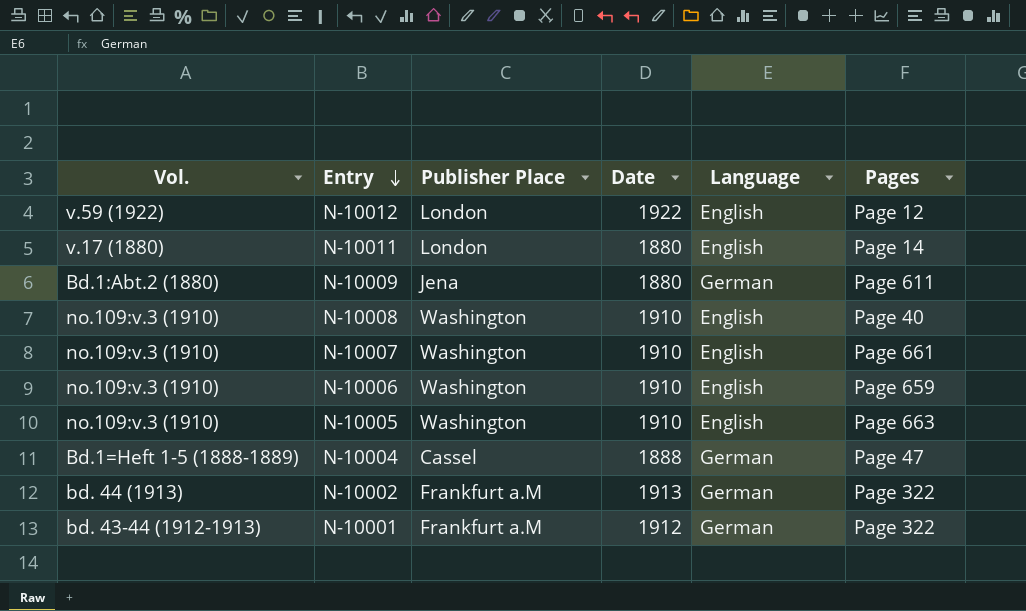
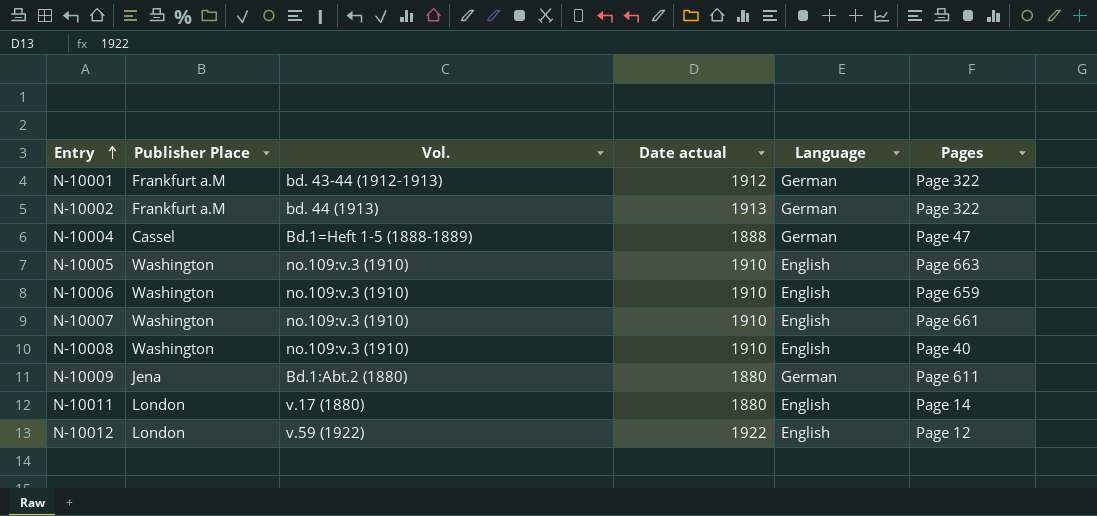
row order: Entry descending -> Entry ascending
column Vol. | position: 1 -> 3
column name: Date -> Date actual

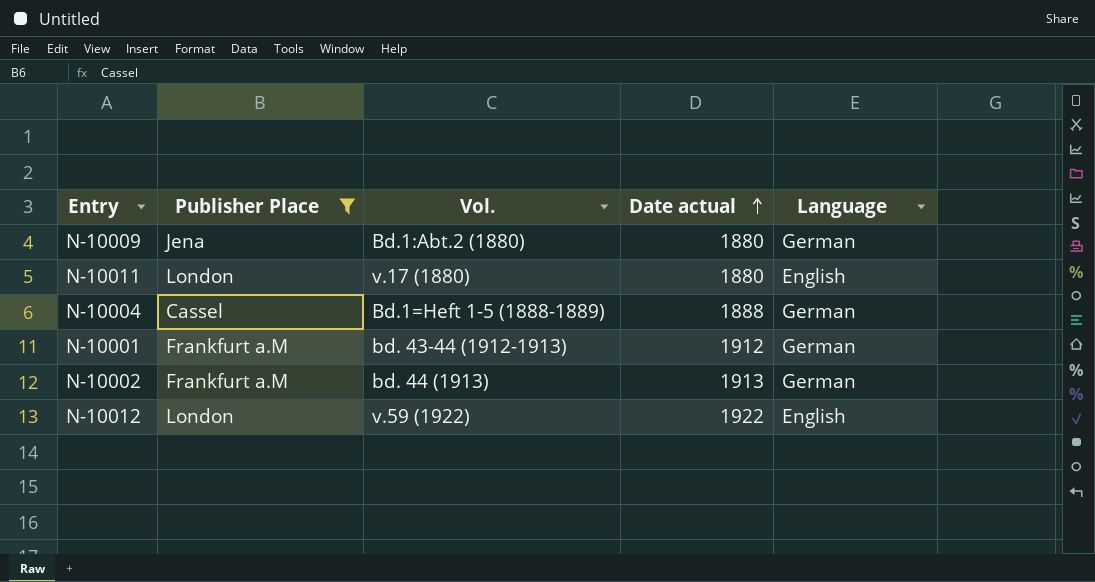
filter: none -> Publisher Place != Washington
row order: Entry ascending -> Date actual ascending
column Pages | position: 6 -> none

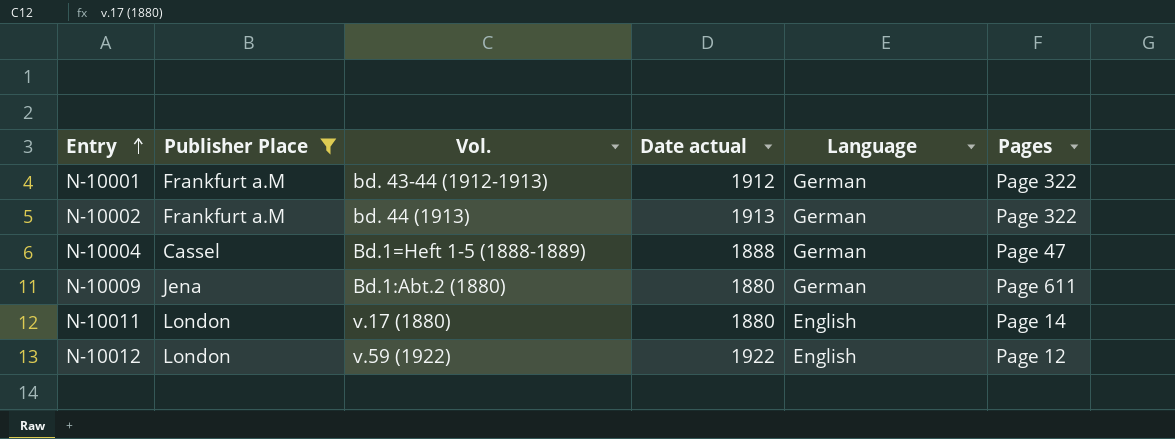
row order: Date actual ascending -> Entry ascending
column Pages | position: none -> 6

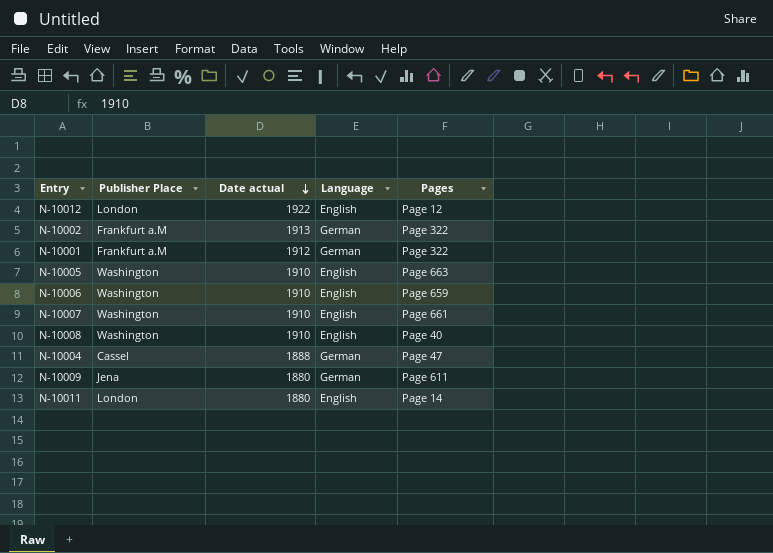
filter: Publisher Place != Washington -> none
row order: Entry ascending -> Date actual descending
column Vol. | position: 3 -> none

